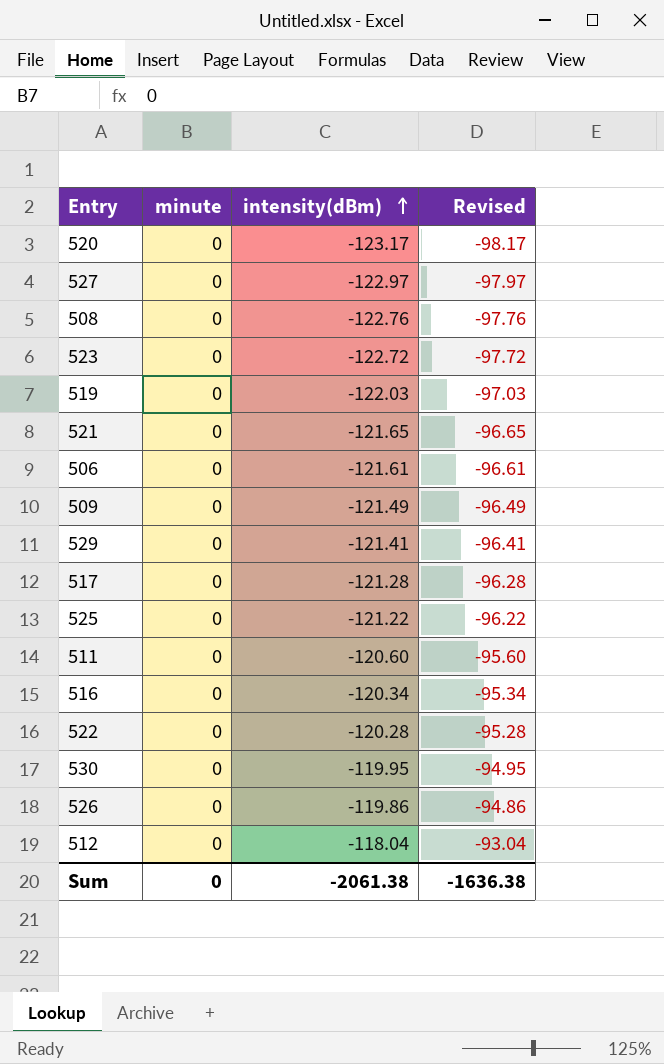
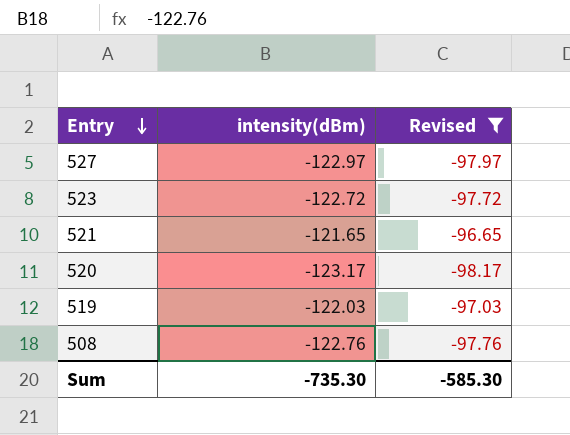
filter: none -> Revised <= -96.65
row order: intensity(dBm) ascending -> Entry descending
column minute | position: 2 -> none
Sum | intensity(dBm): -2061.38 -> -735.30
Sum | Revised: -1636.38 -> -585.30

